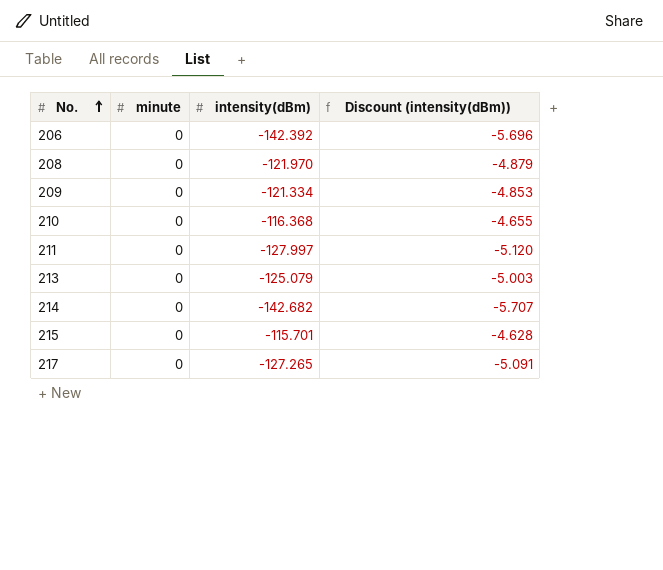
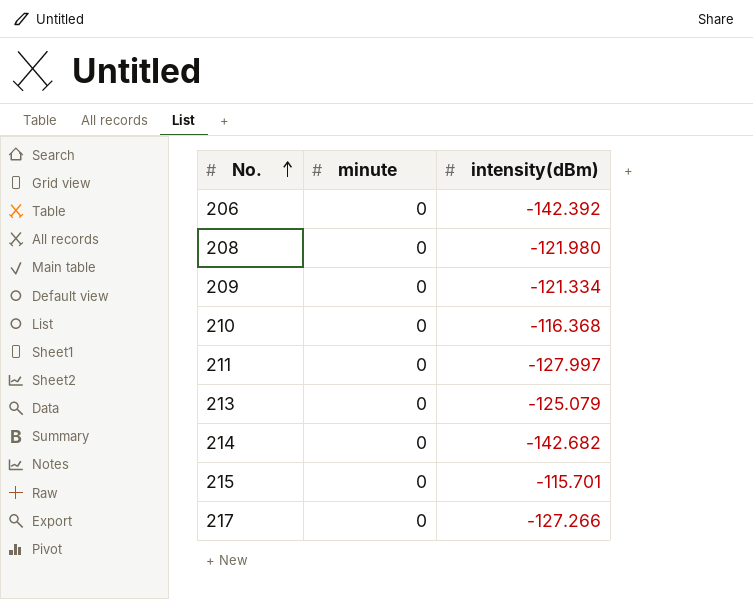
column Discount (intensity(dBm)) | formula: [intensity(dBm)] * 0.04 -> none
208 | intensity(dBm): -121.970 -> -121.980
217 | intensity(dBm): -127.265 -> -127.266

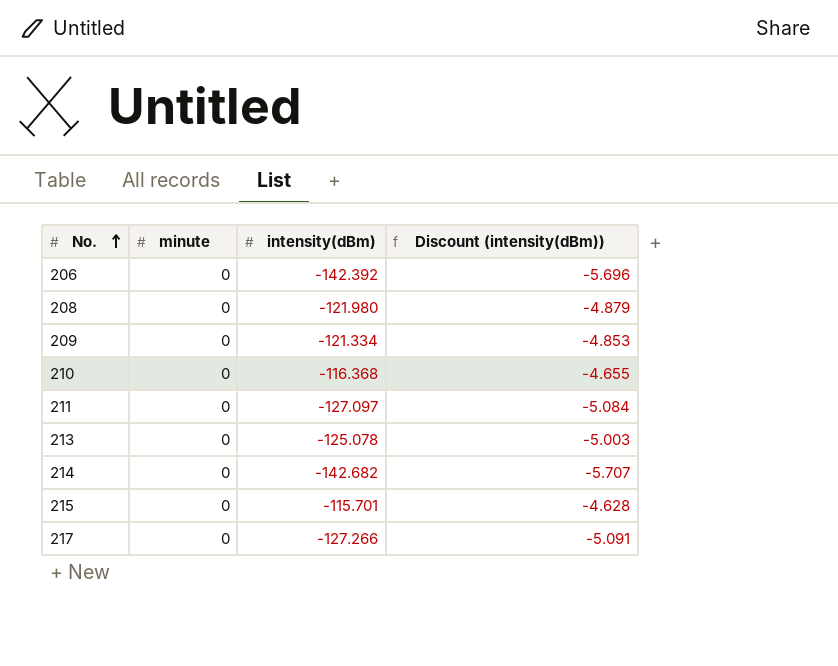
column Discount (intensity(dBm)) | formula: none -> [intensity(dBm)] * 0.04
211 | intensity(dBm): -127.997 -> -127.097
213 | intensity(dBm): -125.079 -> -125.078

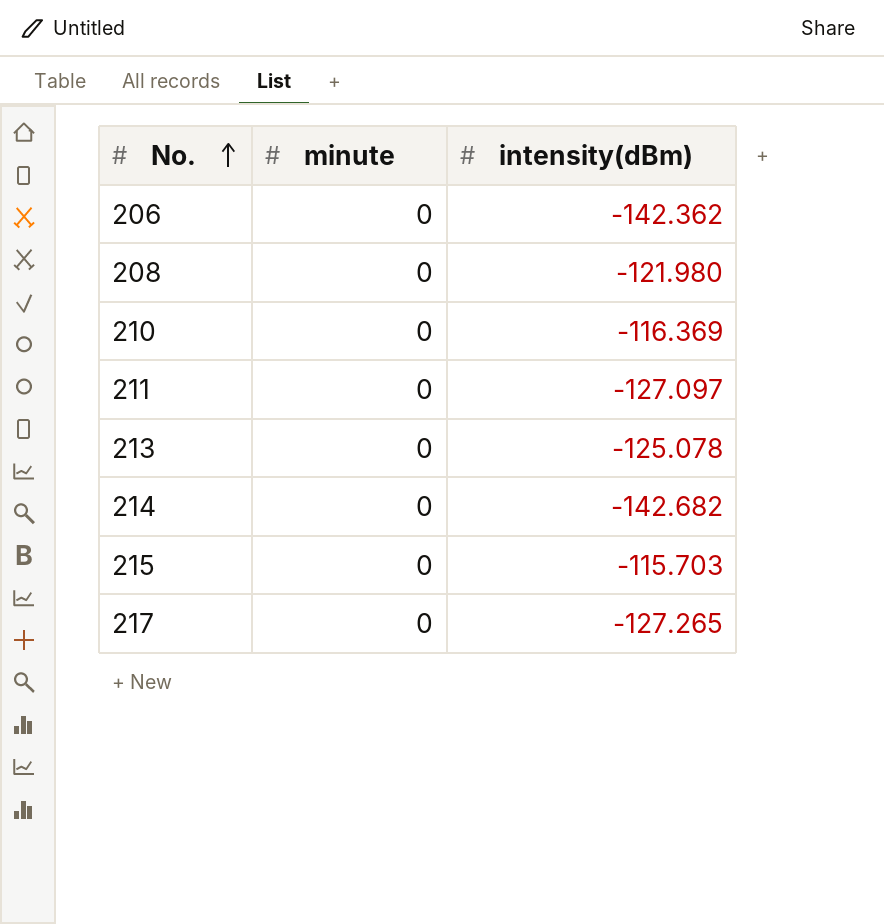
column Discount (intensity(dBm)) | formula: [intensity(dBm)] * 0.04 -> none
row 209: 0 | -121.334 | -4.853 -> none
206 | intensity(dBm): -142.392 -> -142.362
210 | intensity(dBm): -116.368 -> -116.369
215 | intensity(dBm): -115.701 -> -115.703
217 | intensity(dBm): -127.266 -> -127.265

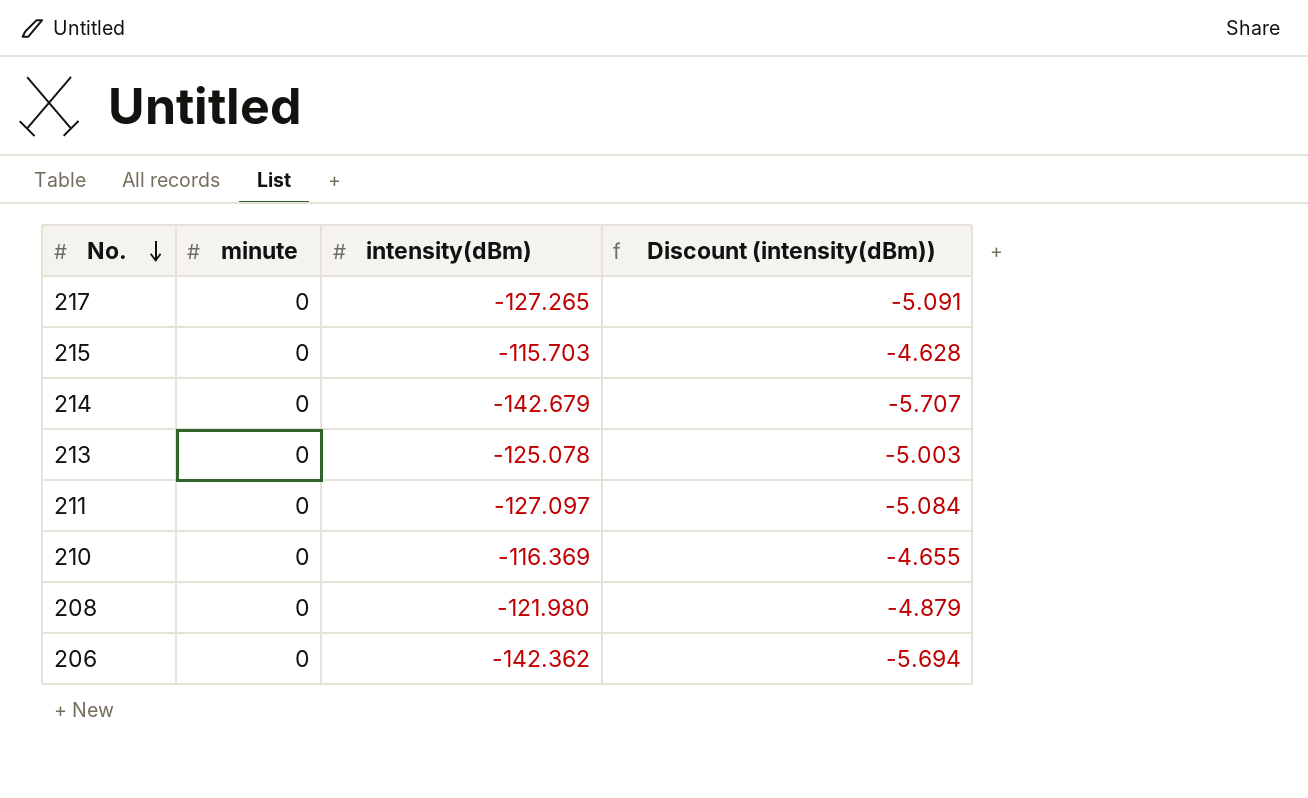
row order: No. ascending -> No. descending
column Discount (intensity(dBm)) | formula: none -> [intensity(dBm)] * 0.04
214 | intensity(dBm): -142.682 -> -142.679

